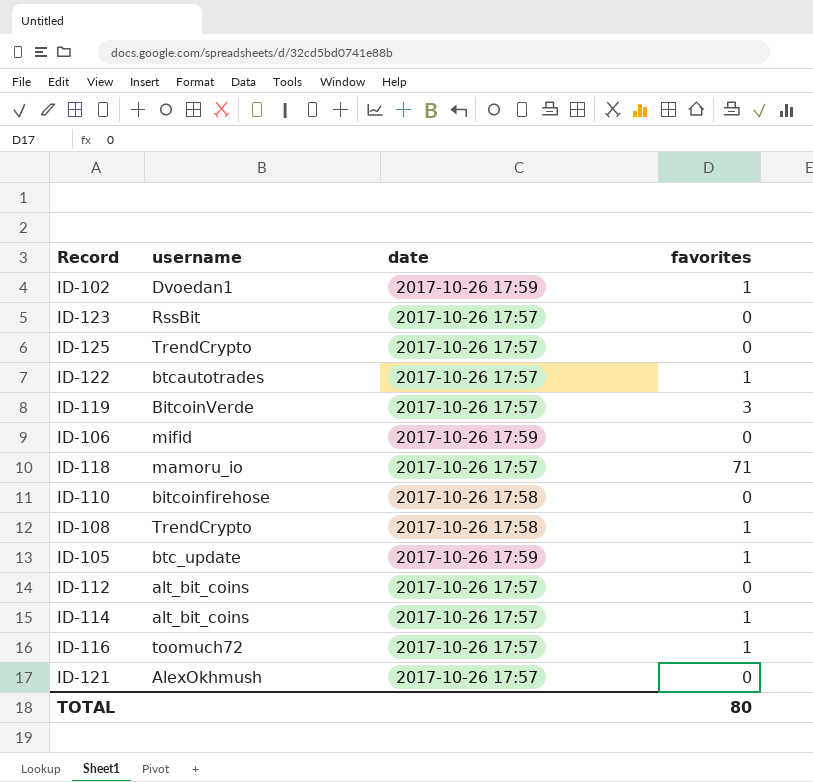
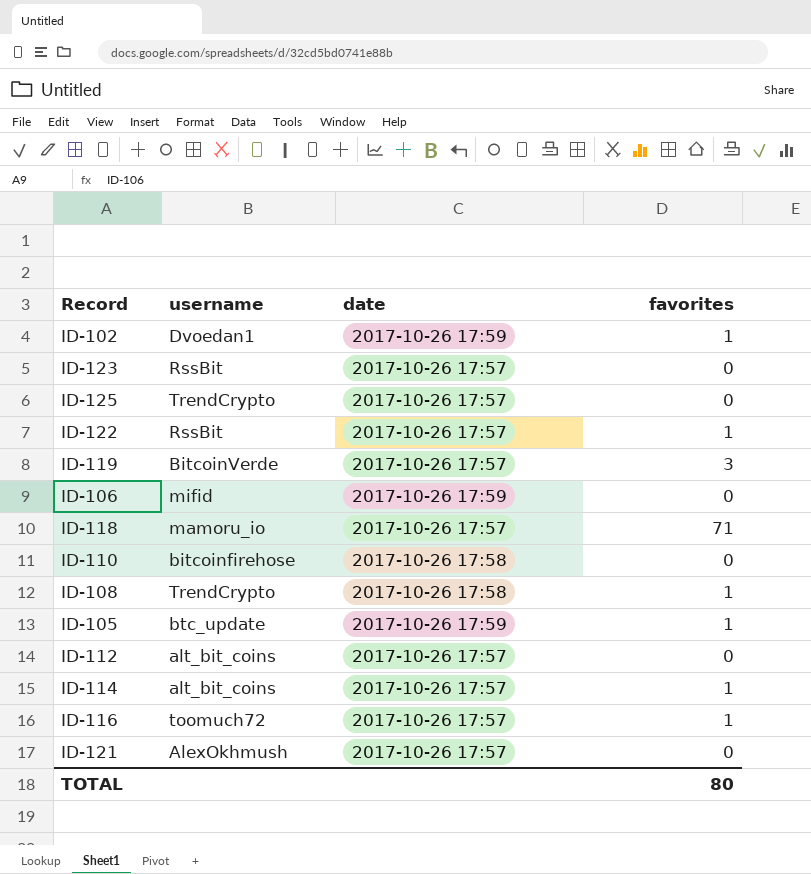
ID-122 | username: btcautotrades -> RssBit

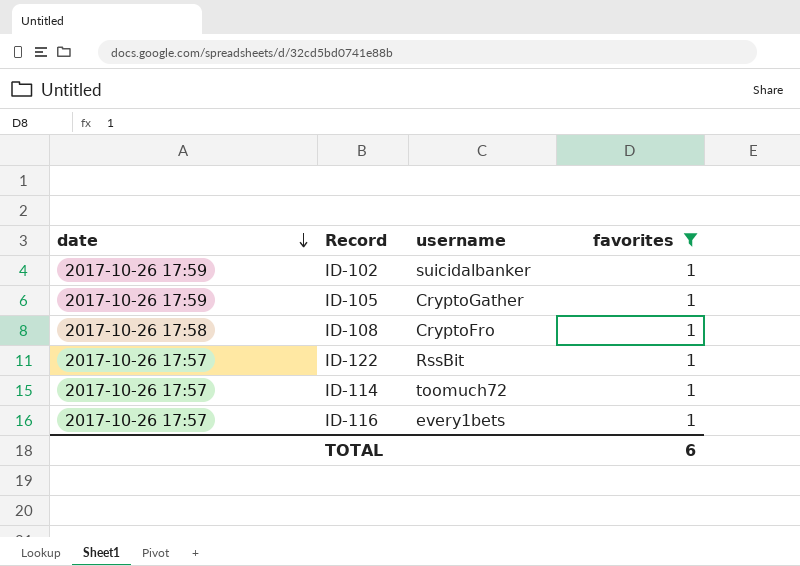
filter: none -> favorites = 1
row order: none -> date descending
column date | position: 3 -> 1
ID-102 | username: Dvoedan1 -> suicidalbanker
ID-105 | username: btc_update -> CryptoGather
ID-108 | username: TrendCrypto -> CryptoFro
ID-114 | username: alt_bit_coins -> toomuch72
ID-116 | username: toomuch72 -> every1bets
TOTAL | favorites: 80 -> 6

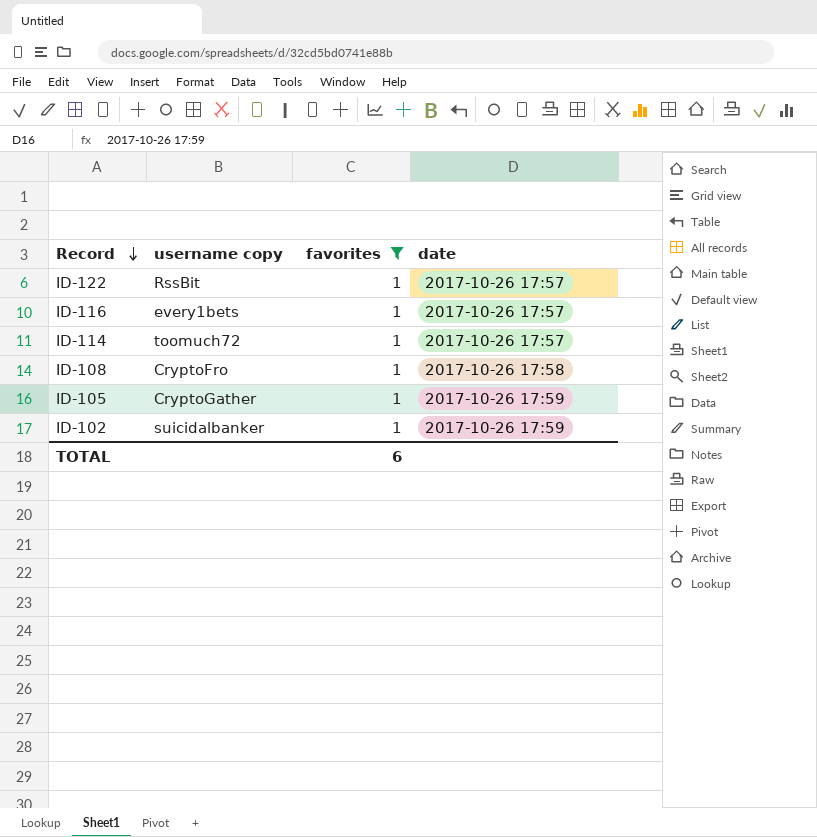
row order: date descending -> Record descending
column name: username -> username copy
column date | position: 1 -> 4

